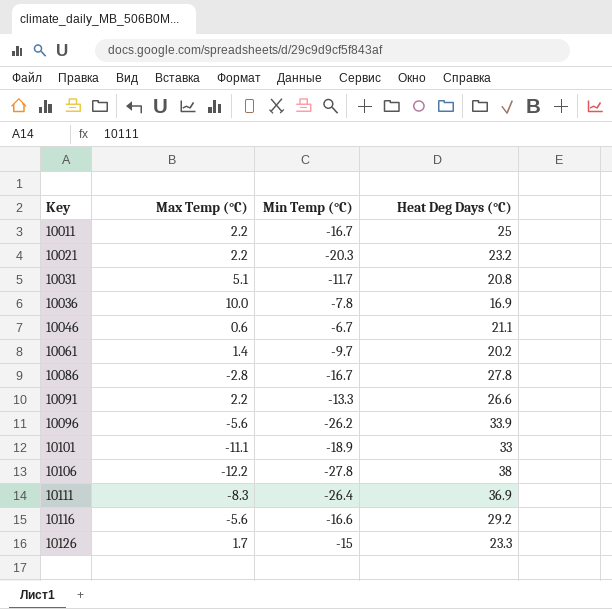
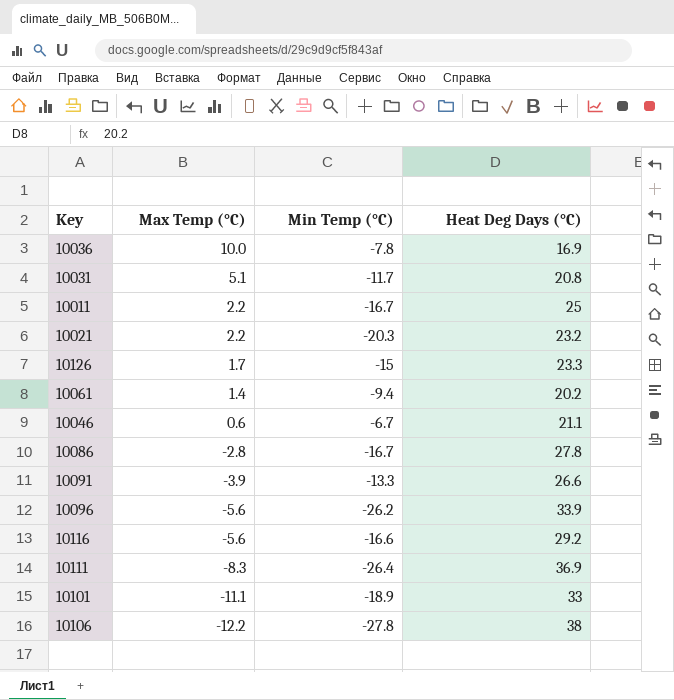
row order: Key ascending -> Max Temp (°C) descending
10061 | Min Temp (°C): -9.7 -> -9.4
10091 | Max Temp (°C): 2.2 -> -3.9

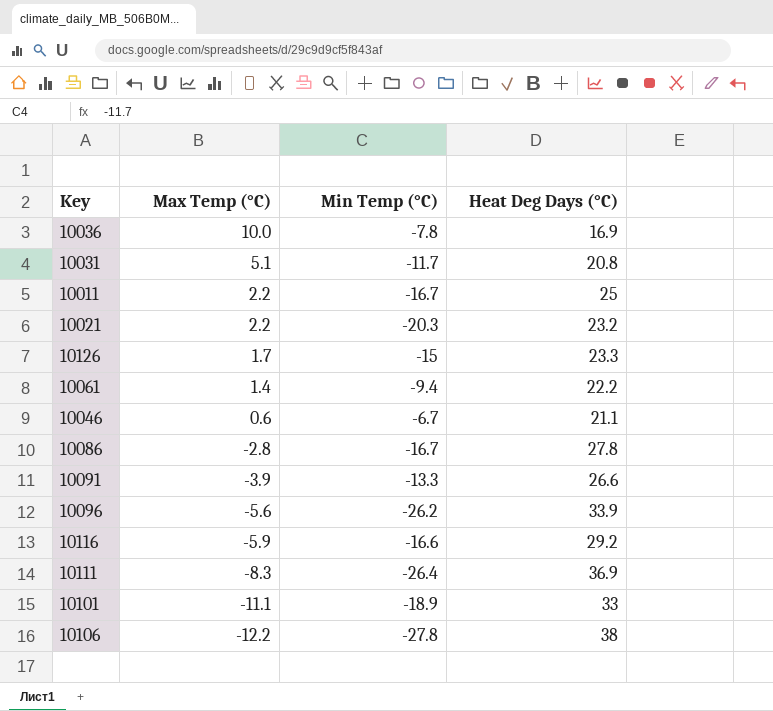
10061 | Heat Deg Days (°C): 20.2 -> 22.2
10116 | Max Temp (°C): -5.6 -> -5.9

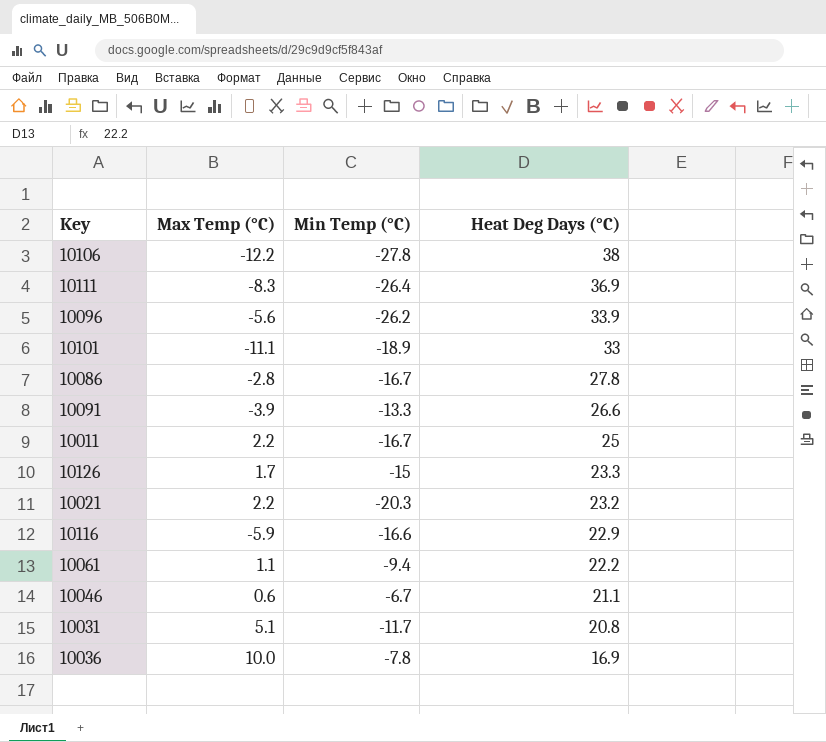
row order: Max Temp (°C) descending -> Heat Deg Days (°C) descending
10116 | Heat Deg Days (°C): 29.2 -> 22.9
10061 | Max Temp (°C): 1.4 -> 1.1

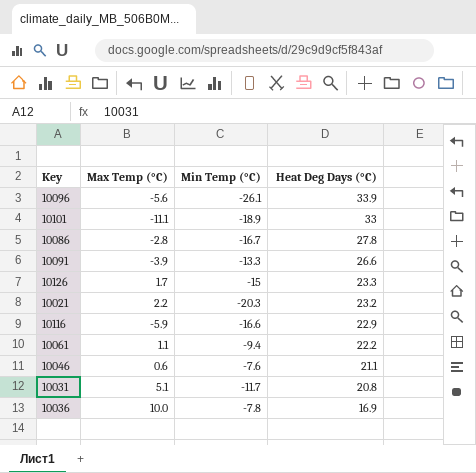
row 10106: -12.2 | -27.8 | 38 -> none
row 10111: -8.3 | -26.4 | 36.9 -> none
row 10011: 2.2 | -16.7 | 25 -> none
10096 | Min Temp (°C): -26.2 -> -26.1
10046 | Min Temp (°C): -6.7 -> -7.6

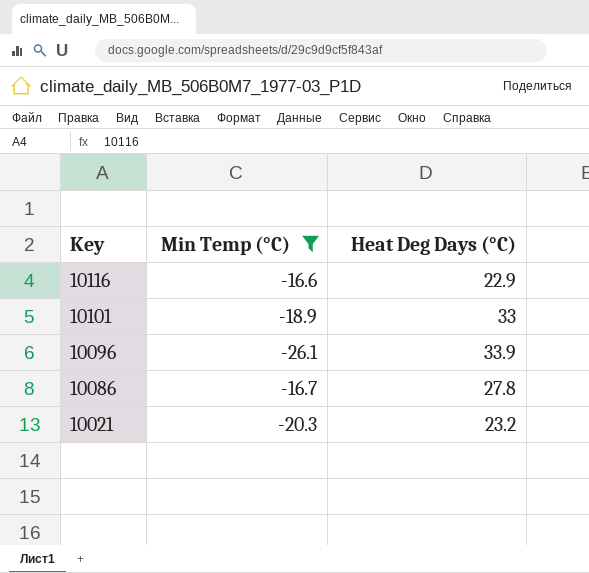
filter: none -> Min Temp (°C) <= -16.6
row order: Heat Deg Days (°C) descending -> Key descending
column Max Temp (°C) | position: 2 -> none

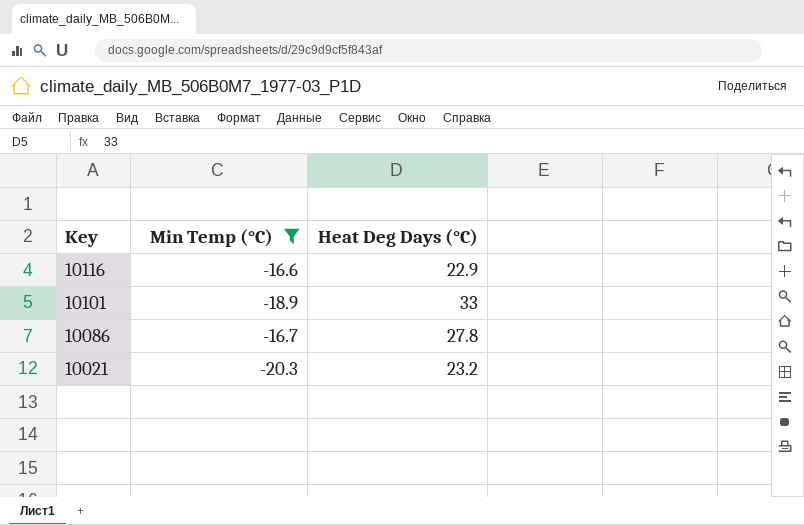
row 10096: -26.1 | 33.9 -> none

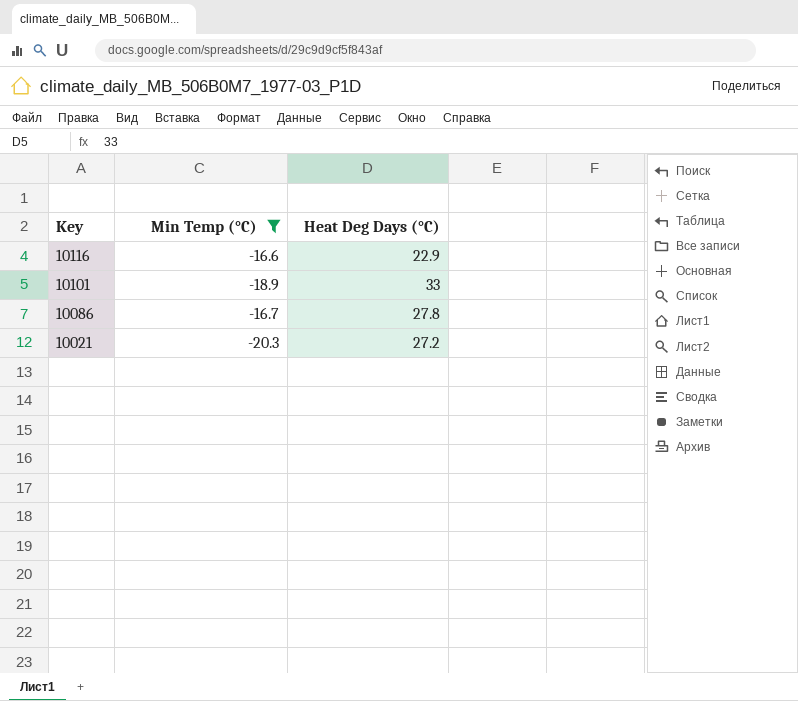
10021 | Heat Deg Days (°C): 23.2 -> 27.2

